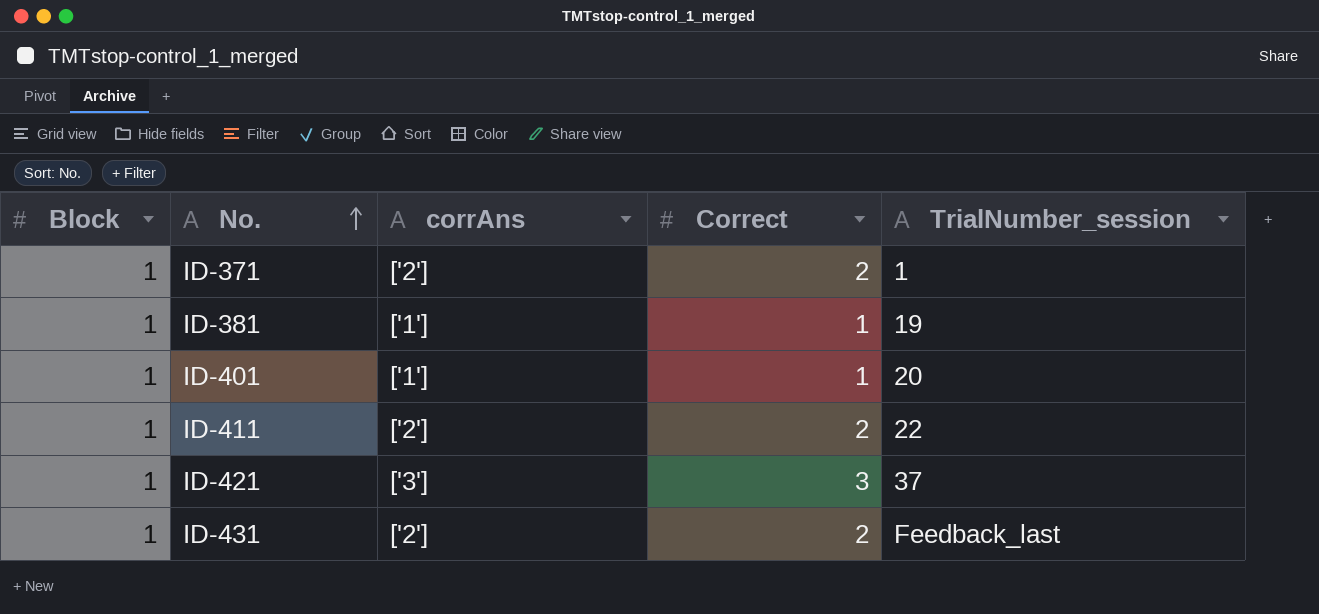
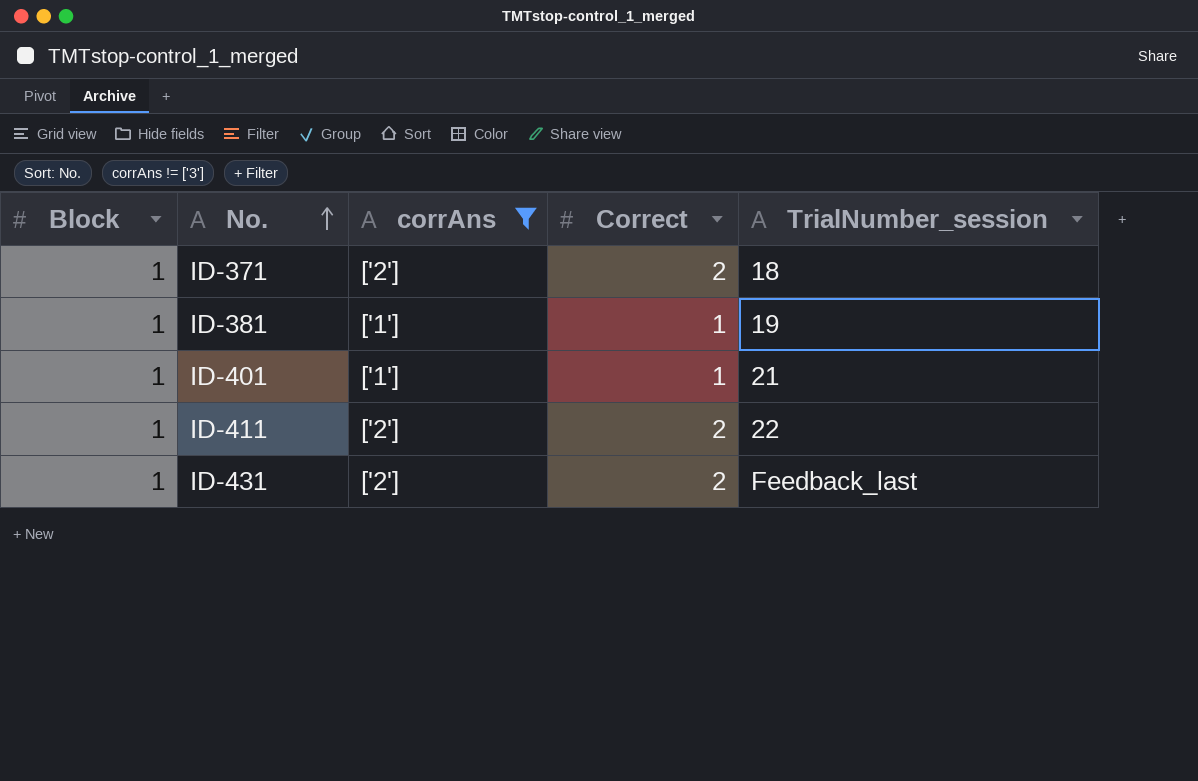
filter: none -> corrAns != ['3']
ID-371 | TrialNumber_session: 1 -> 18
ID-401 | TrialNumber_session: 20 -> 21

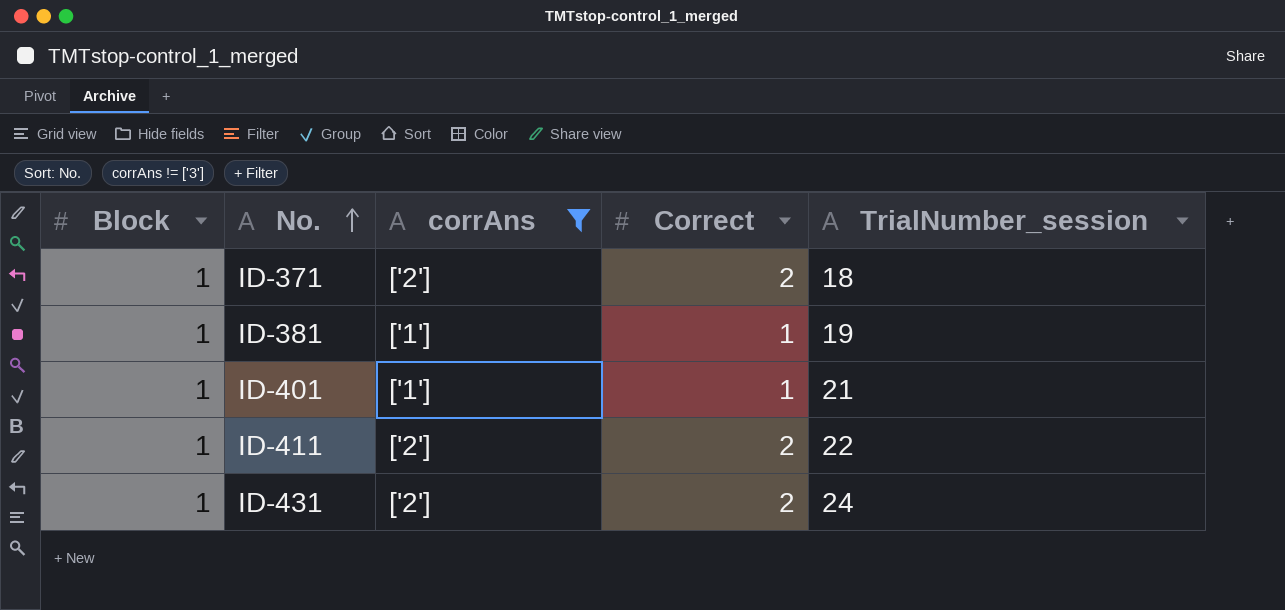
ID-431 | TrialNumber_session: Feedback_last -> 24

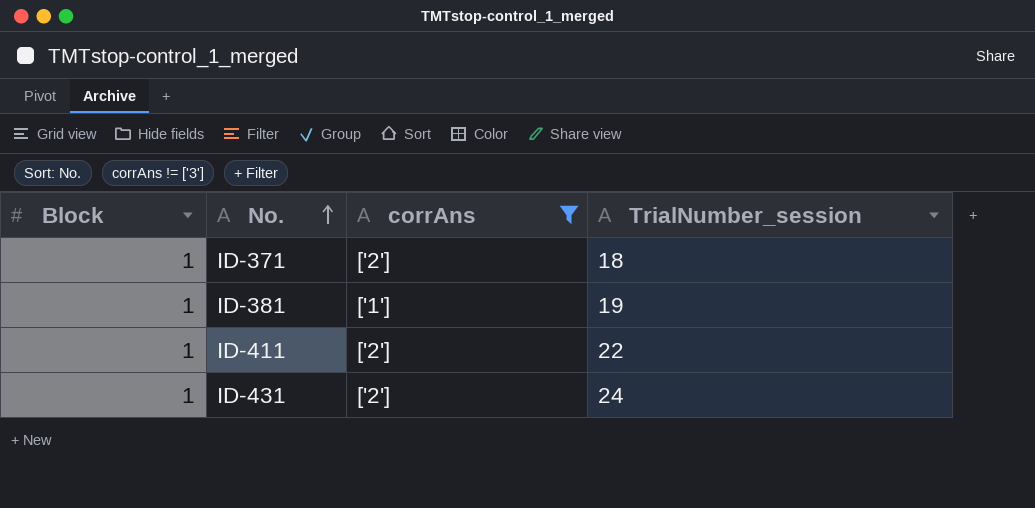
column Correct | position: 4 -> none
row ID-401: 1 | ['1'] | 1 | 21 -> none

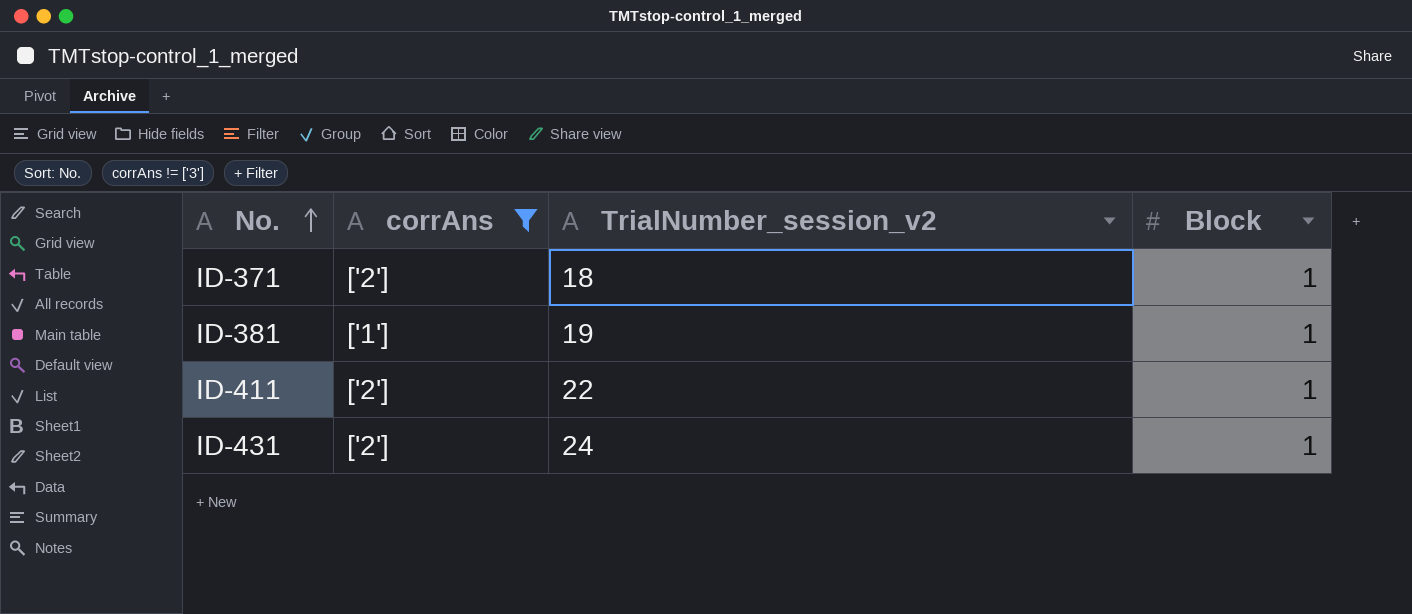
column name: TrialNumber_session -> TrialNumber_session_v2
column Block | position: 1 -> 4

